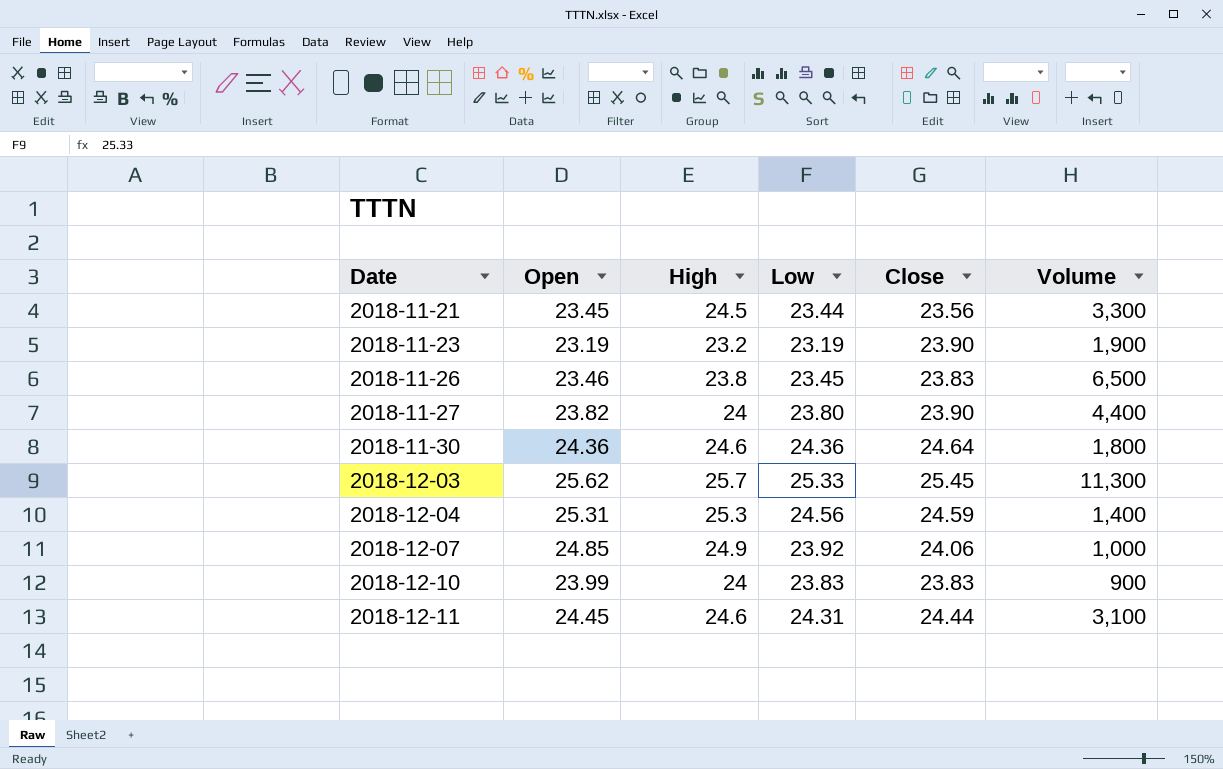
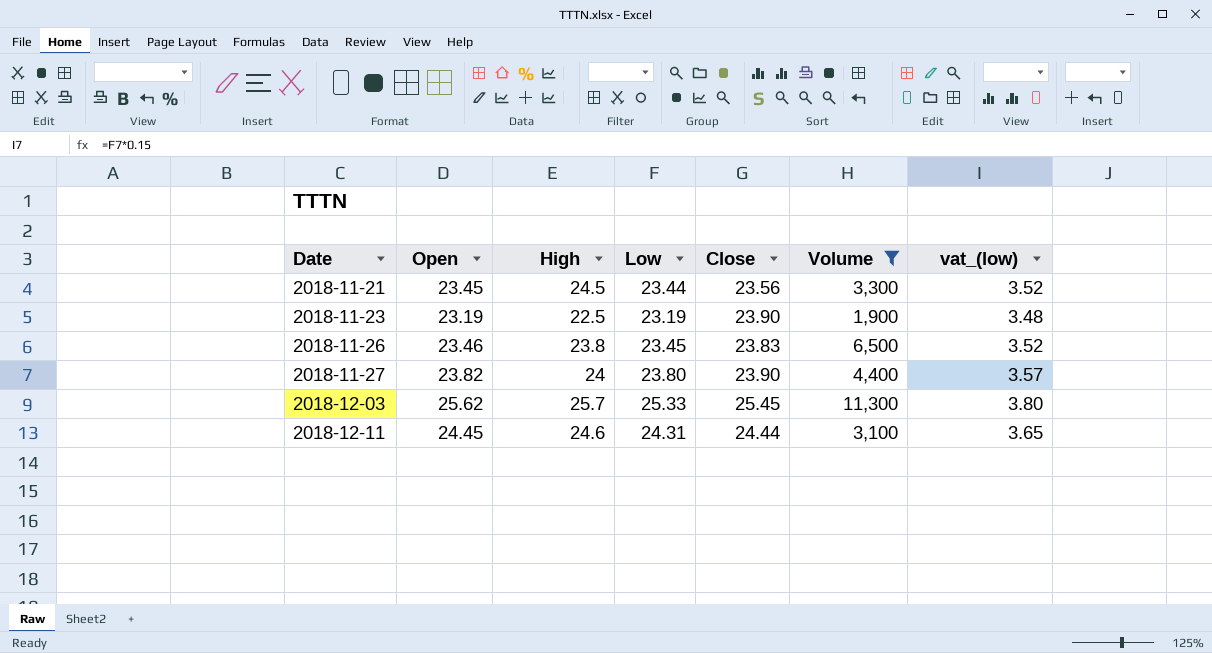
filter: none -> Volume >= 1,900
column vat_(low) | formula: none -> [Low] * 0.15
2018-11-23 | High: 23.2 -> 22.5

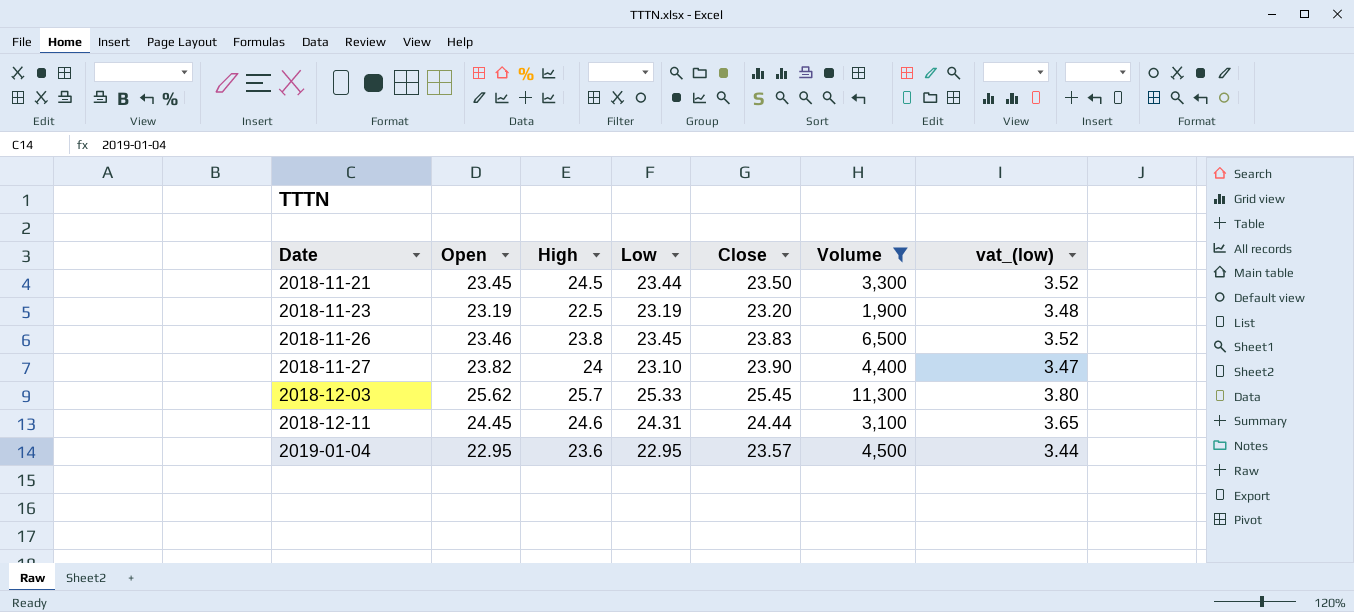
2018-11-21 | Close: 23.56 -> 23.50
2018-11-23 | Close: 23.90 -> 23.20
2018-11-27 | Low: 23.80 -> 23.10
2018-11-27 | vat_(low): 3.57 -> 3.47
row 2019-01-04: none -> 22.95 | 23.6 | 22.95 | 23.57 | 4,500 | 3.44

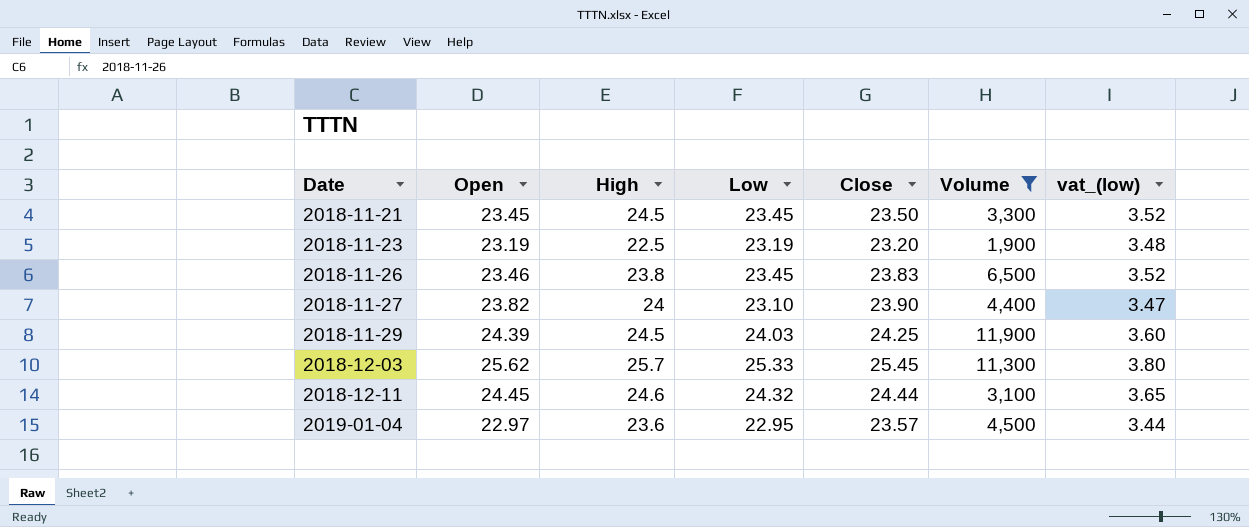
2018-11-21 | Low: 23.44 -> 23.45
row 2018-11-29: none -> 24.39 | 24.5 | 24.03 | 24.25 | 11,900 | 3.60
2018-12-11 | Low: 24.31 -> 24.32
2019-01-04 | Open: 22.95 -> 22.97

